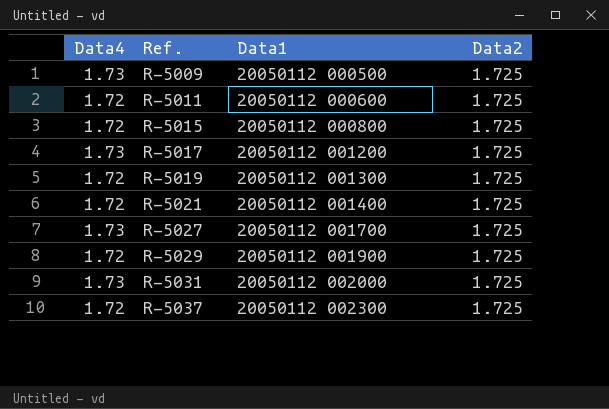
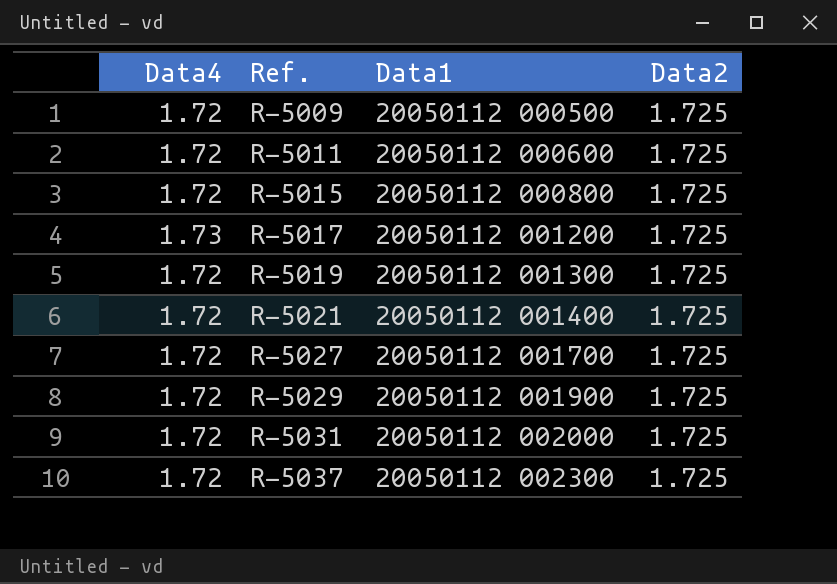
R-5009 | Data4: 1.73 -> 1.72
R-5027 | Data4: 1.73 -> 1.72
R-5031 | Data4: 1.73 -> 1.72

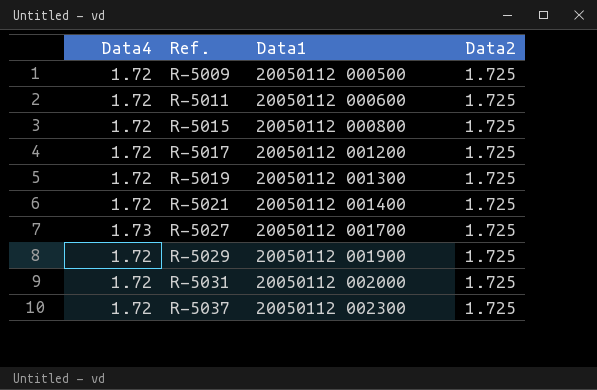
R-5017 | Data4: 1.73 -> 1.72
R-5027 | Data4: 1.72 -> 1.73

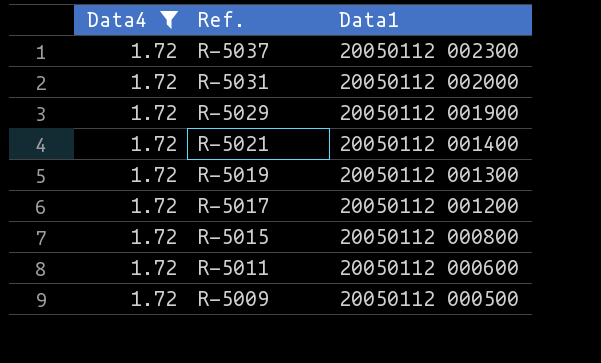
filter: none -> Data4 = 1.72
row order: Ref. ascending -> Ref. descending
column Data2 | position: 4 -> none

